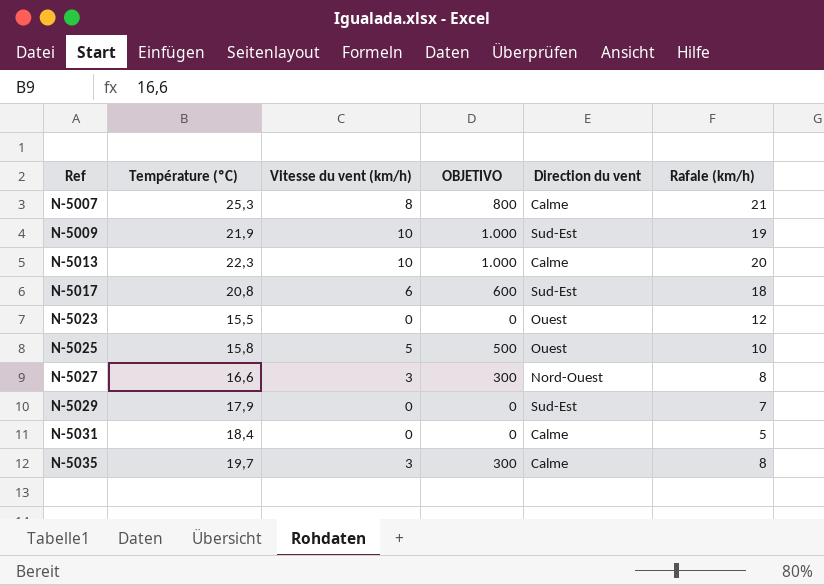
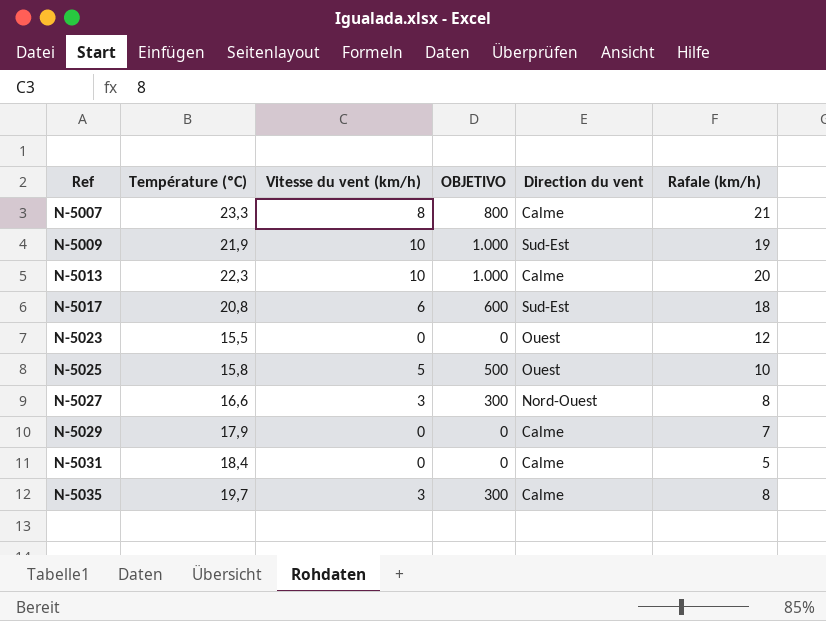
N-5007 | Température (ºC): 25,3 -> 23,3
N-5029 | Direction du vent: Sud-Est -> Calme

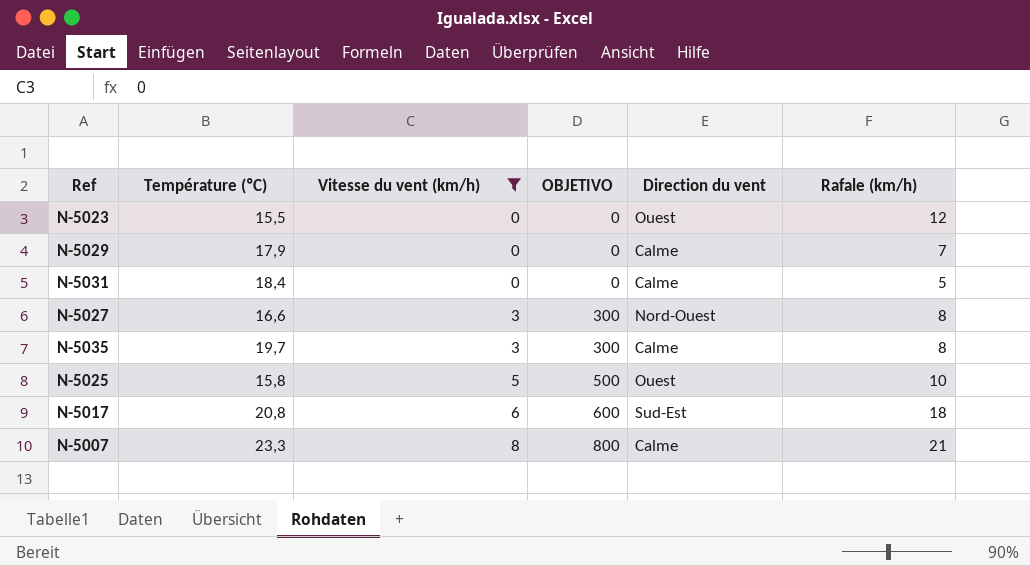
filter: none -> Vitesse du vent (km/h) != 10
row order: Ref ascending -> Vitesse du vent (km/h) ascending

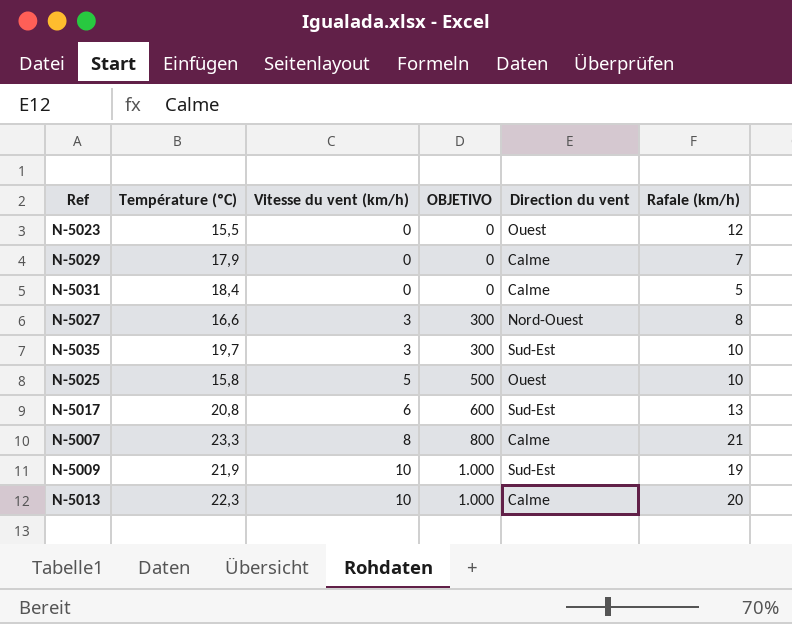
filter: Vitesse du vent (km/h) != 10 -> none
N-5035 | Direction du vent: Calme -> Sud-Est
N-5035 | Rafale (km/h): 8 -> 10
N-5017 | Rafale (km/h): 18 -> 13

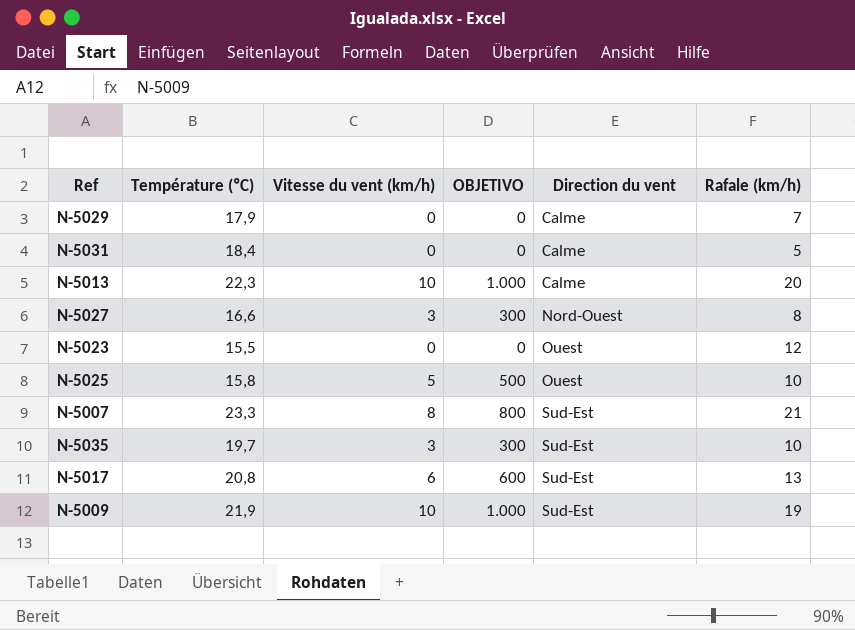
row order: Vitesse du vent (km/h) ascending -> Direction du vent ascending
N-5007 | Direction du vent: Calme -> Sud-Est

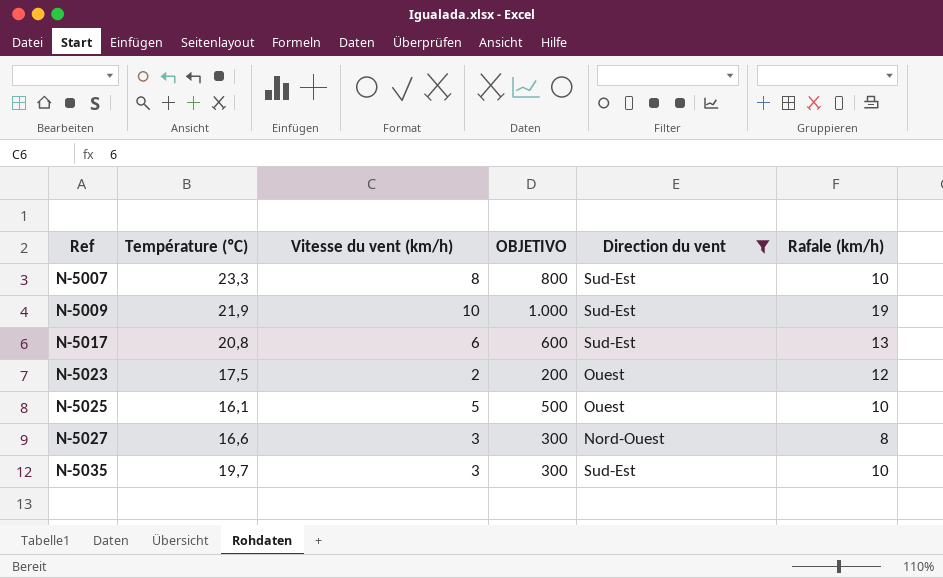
filter: none -> Direction du vent != Calme
row order: Direction du vent ascending -> Ref ascending
N-5007 | Rafale (km/h): 21 -> 10
N-5023 | Température (ºC): 15,5 -> 17,5
N-5023 | Vitesse du vent (km/h): 0 -> 2
N-5023 | OBJETIVO: 0 -> 200
N-5025 | Température (ºC): 15,8 -> 16,1

